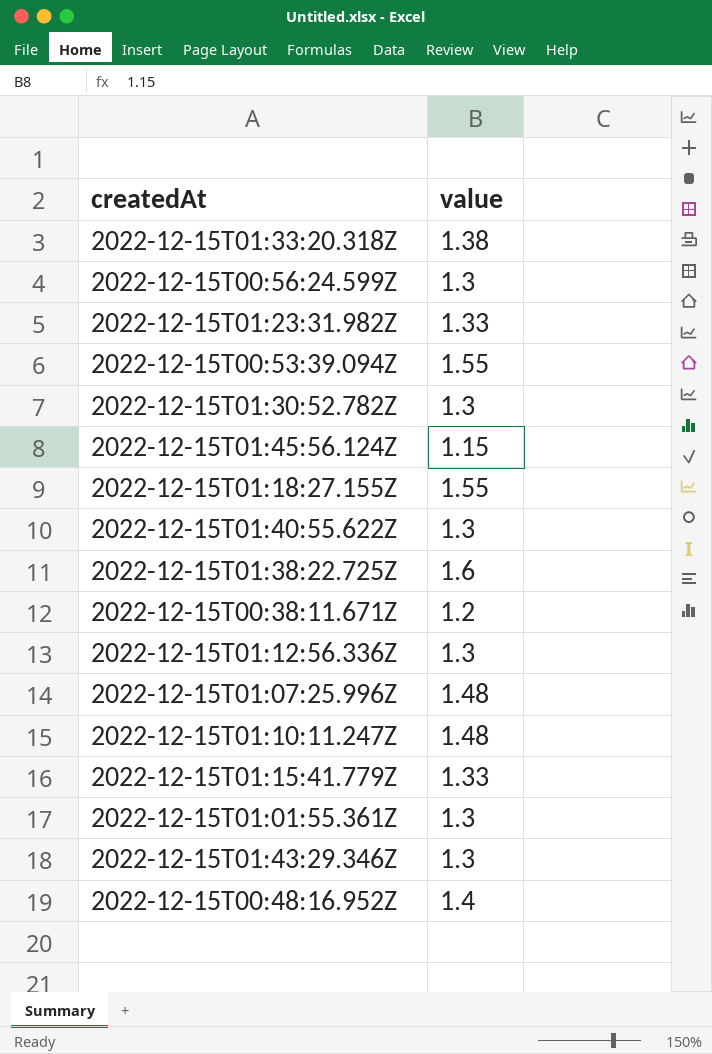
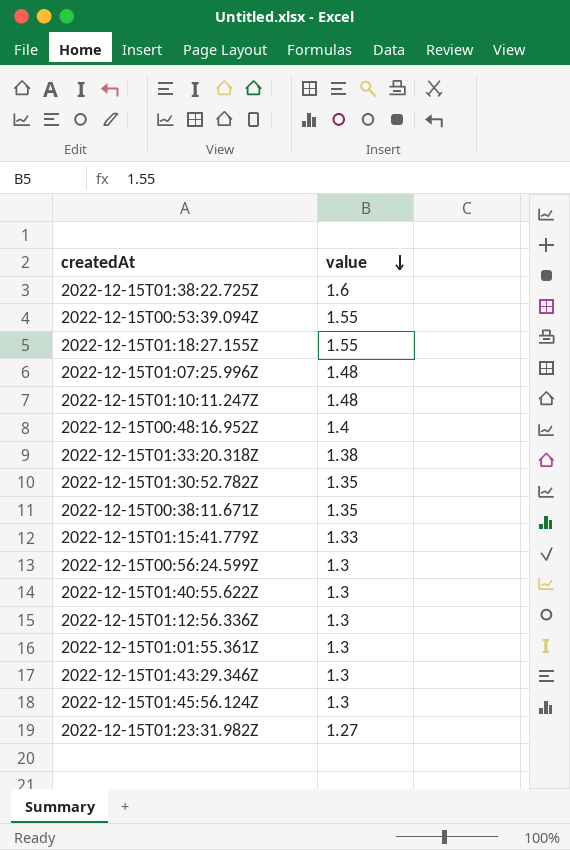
row order: none -> value descending
2022-12-15T01:30:52.782Z | value: 1.3 -> 1.35
2022-12-15T00:38:11.671Z | value: 1.2 -> 1.35
2022-12-15T01:45:56.124Z | value: 1.15 -> 1.3
2022-12-15T01:23:31.982Z | value: 1.33 -> 1.27

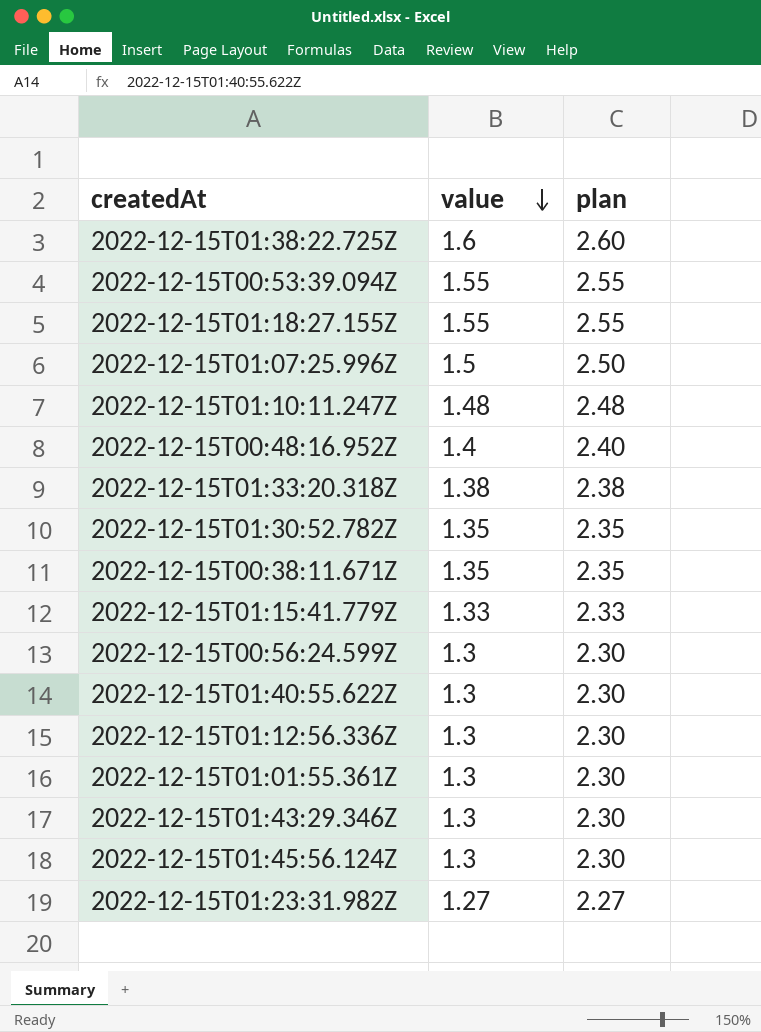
column plan | formula: none -> [value] + 1
2022-12-15T01:07:25.996Z | value: 1.48 -> 1.5

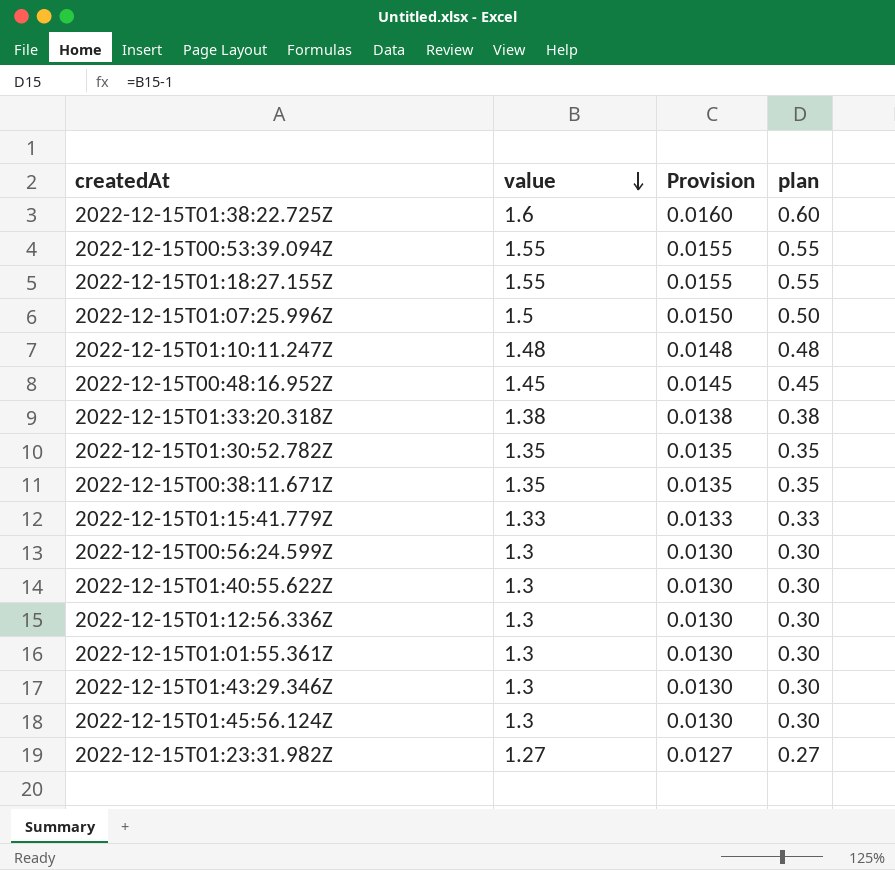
column Provision | formula: none -> [value] * 0.01
column plan | formula: [value] + 1 -> [value] - 1
2022-12-15T00:48:16.952Z | value: 1.4 -> 1.45

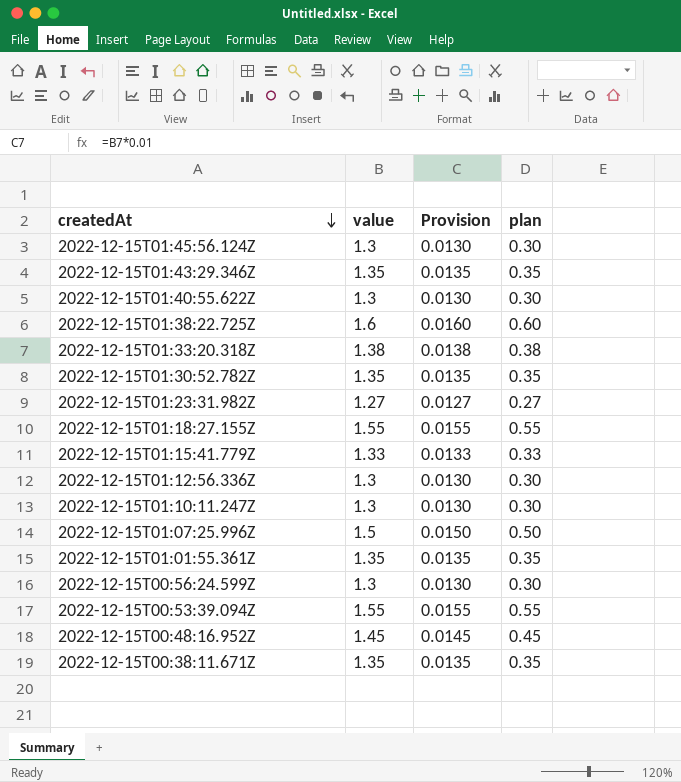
row order: value descending -> createdAt descending
2022-12-15T01:43:29.346Z | value: 1.3 -> 1.35
2022-12-15T01:43:29.346Z | Provision: 0.0130 -> 0.0135
2022-12-15T01:43:29.346Z | plan: 0.30 -> 0.35
2022-12-15T01:10:11.247Z | value: 1.48 -> 1.3
2022-12-15T01:10:11.247Z | Provision: 0.0148 -> 0.0130
2022-12-15T01:10:11.247Z | plan: 0.48 -> 0.30
2022-12-15T01:01:55.361Z | value: 1.3 -> 1.35
2022-12-15T01:01:55.361Z | Provision: 0.0130 -> 0.0135
2022-12-15T01:01:55.361Z | plan: 0.30 -> 0.35

